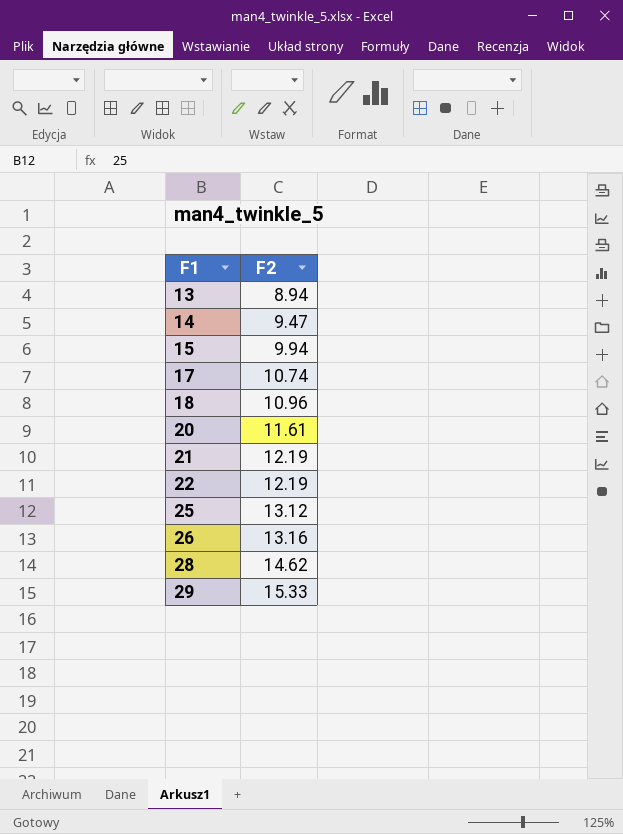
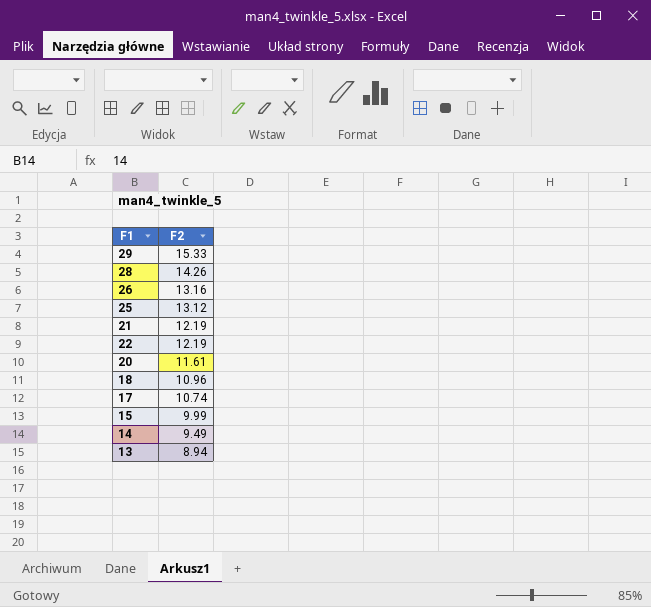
row order: F1 ascending -> F2 descending
28 | F2: 14.62 -> 14.26
15 | F2: 9.94 -> 9.99
14 | F2: 9.47 -> 9.49

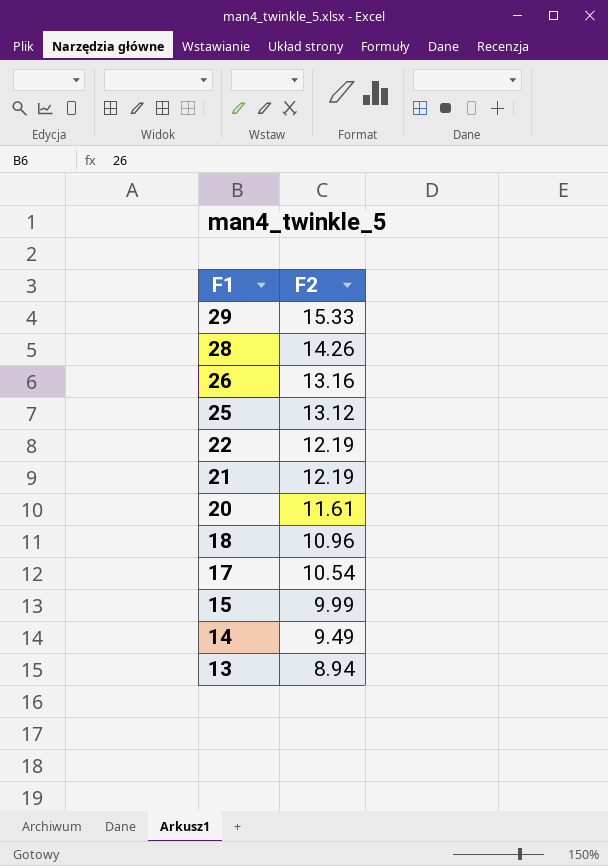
row order: F2 descending -> F1 descending
17 | F2: 10.74 -> 10.54

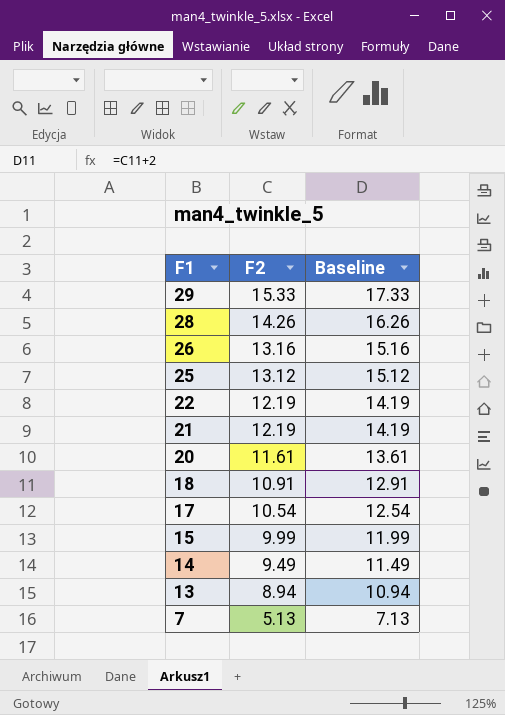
column Baseline | formula: none -> [F2] + 2
18 | F2: 10.96 -> 10.91
row 7: none -> 5.13 | 7.13

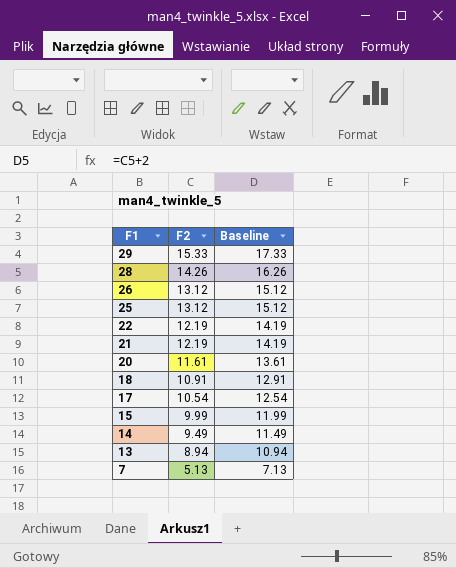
26 | F2: 13.16 -> 13.12
26 | Baseline: 15.16 -> 15.12

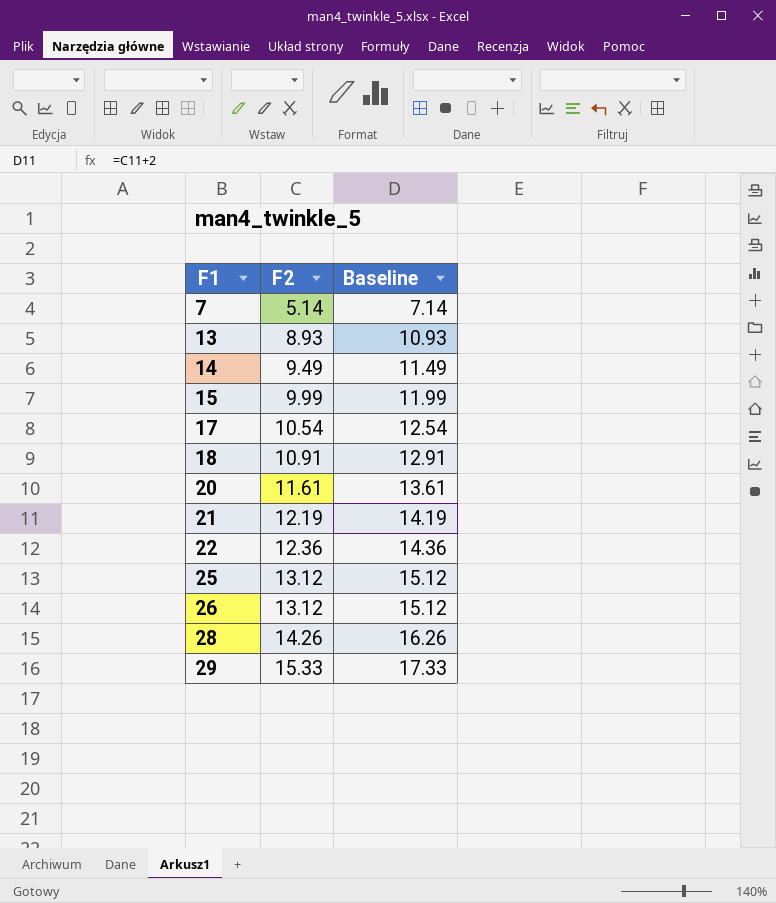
row order: F1 descending -> F1 ascending
7 | F2: 5.13 -> 5.14
7 | Baseline: 7.13 -> 7.14
13 | F2: 8.94 -> 8.93
13 | Baseline: 10.94 -> 10.93
22 | F2: 12.19 -> 12.36
22 | Baseline: 14.19 -> 14.36

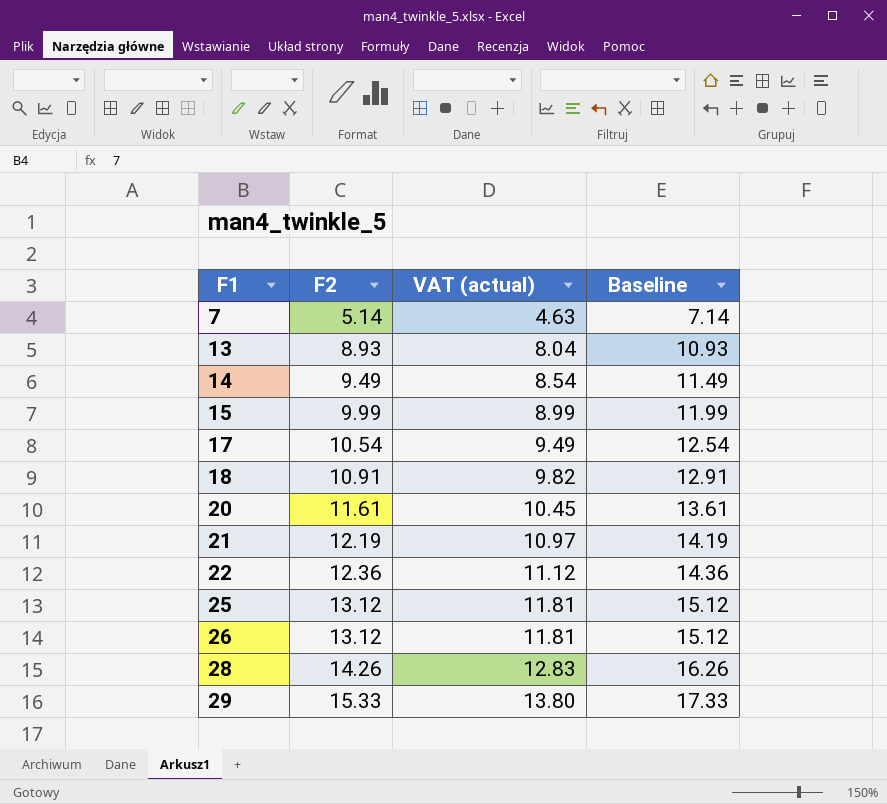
column VAT (actual) | formula: none -> [F2] * 0.9

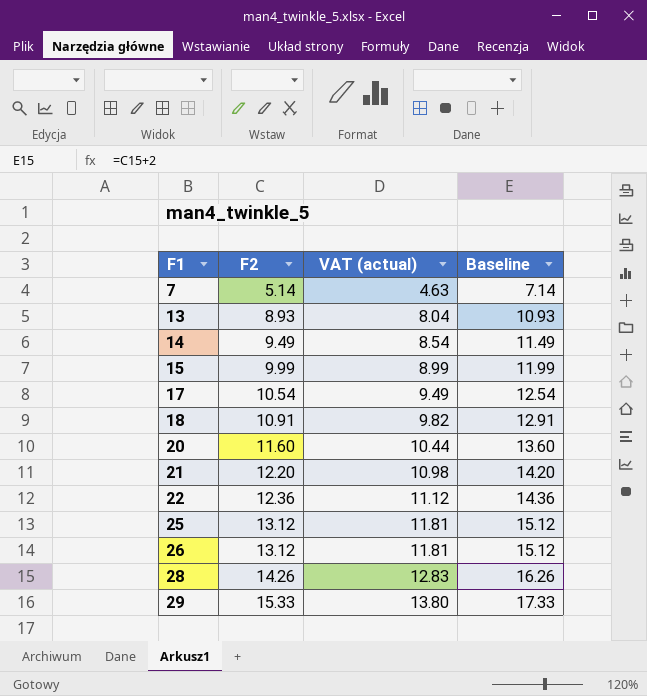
20 | F2: 11.61 -> 11.60
20 | VAT (actual): 10.45 -> 10.44
20 | Baseline: 13.61 -> 13.60
21 | F2: 12.19 -> 12.20
21 | VAT (actual): 10.97 -> 10.98
21 | Baseline: 14.19 -> 14.20

